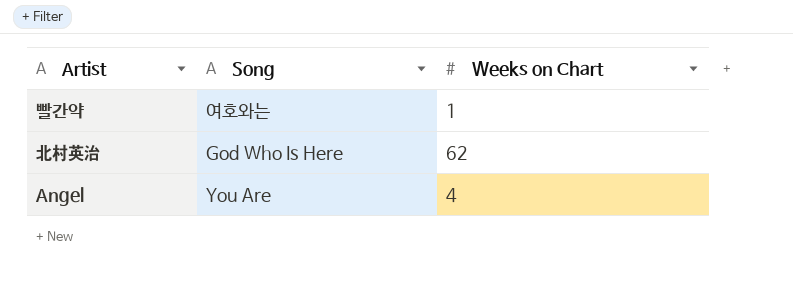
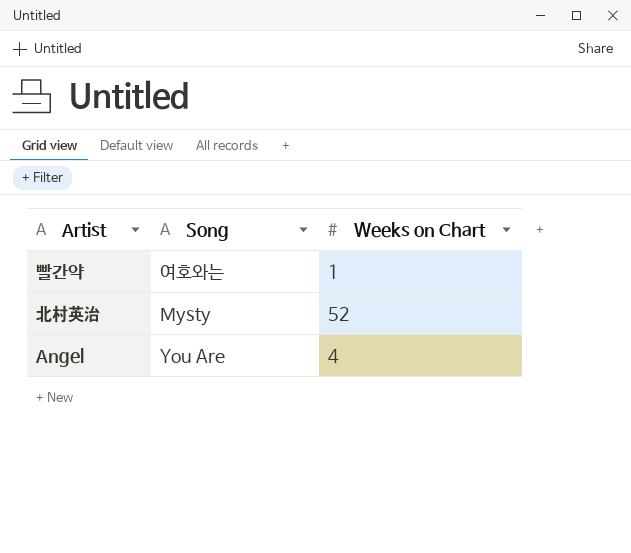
北村英治 | Song: God Who Is Here -> Mysty
北村英治 | Weeks on Chart: 62 -> 52

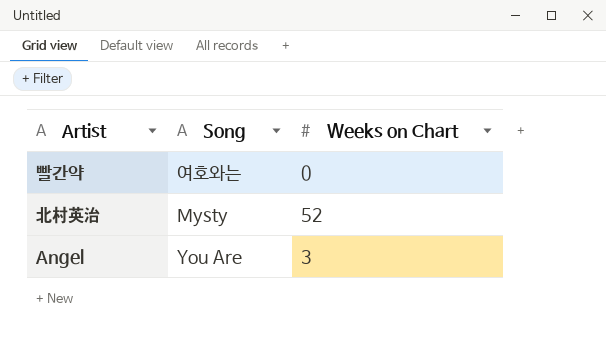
빨간약 | Weeks on Chart: 1 -> 0
Angel | Weeks on Chart: 4 -> 3

